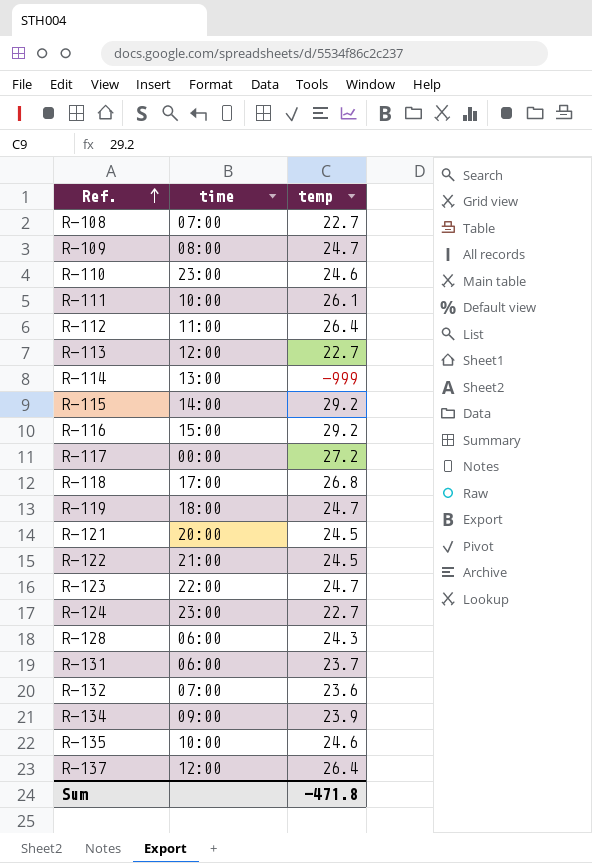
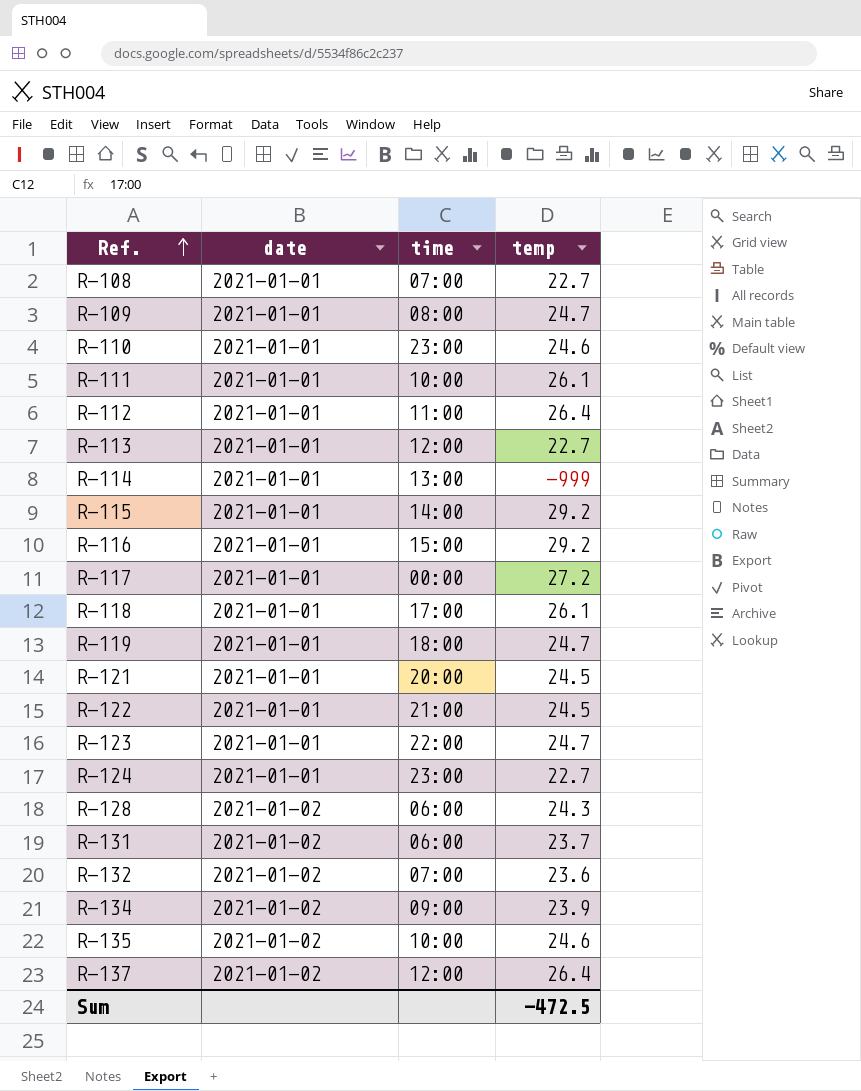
column date | position: none -> 2
R-118 | temp: 26.8 -> 26.1
Sum | temp: -471.8 -> -472.5

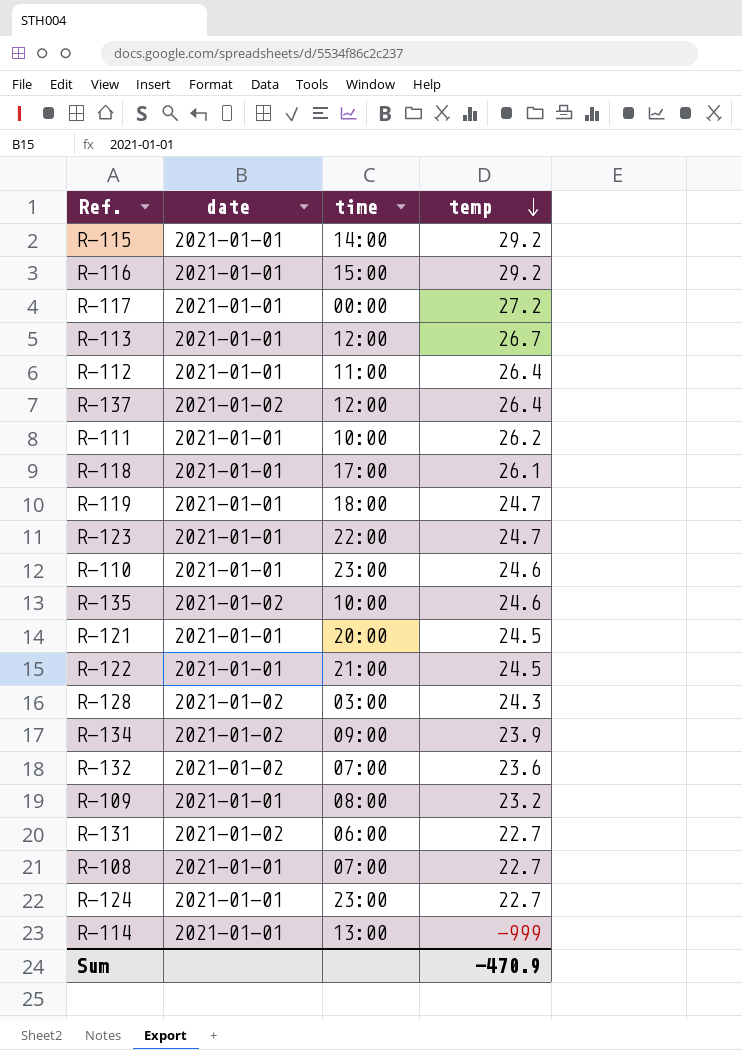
row order: Ref. ascending -> temp descending
R-113 | temp: 22.7 -> 26.7
R-111 | temp: 26.1 -> 26.2
R-128 | time: 06:00 -> 03:00
R-109 | temp: 24.7 -> 23.2
R-131 | temp: 23.7 -> 22.7
Sum | temp: -472.5 -> -470.9

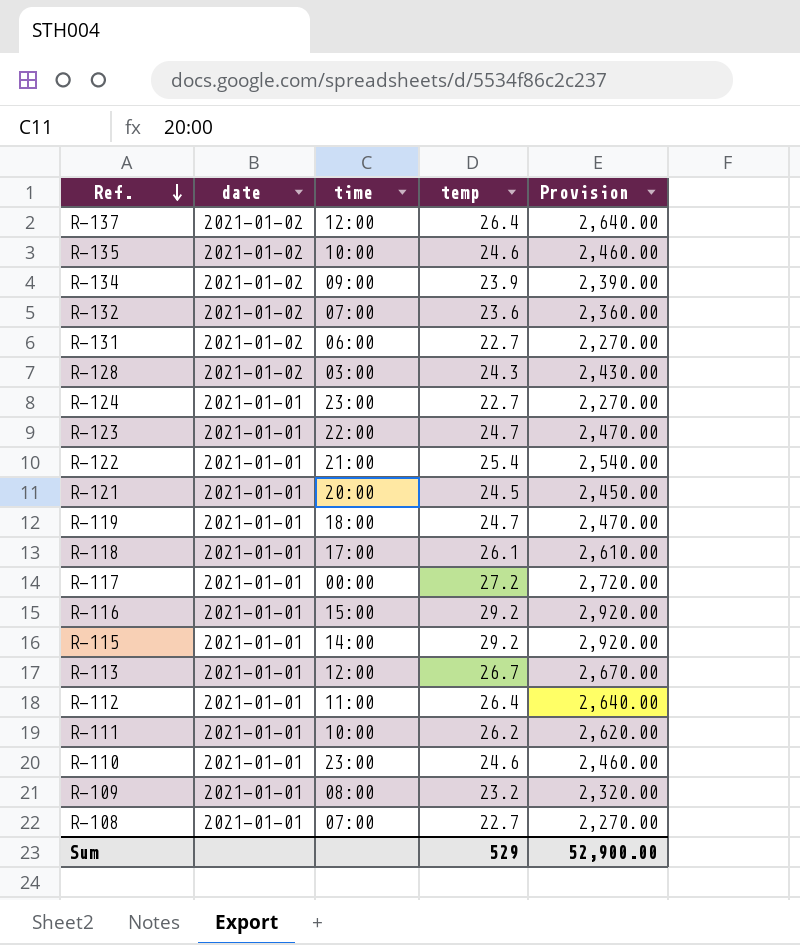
row order: temp descending -> Ref. descending
column Provision | formula: none -> [temp] * 100
row R-114: 2021-01-01 | 13:00 | -999 -> none
R-122 | temp: 24.5 -> 25.4
Sum | temp: -470.9 -> 529

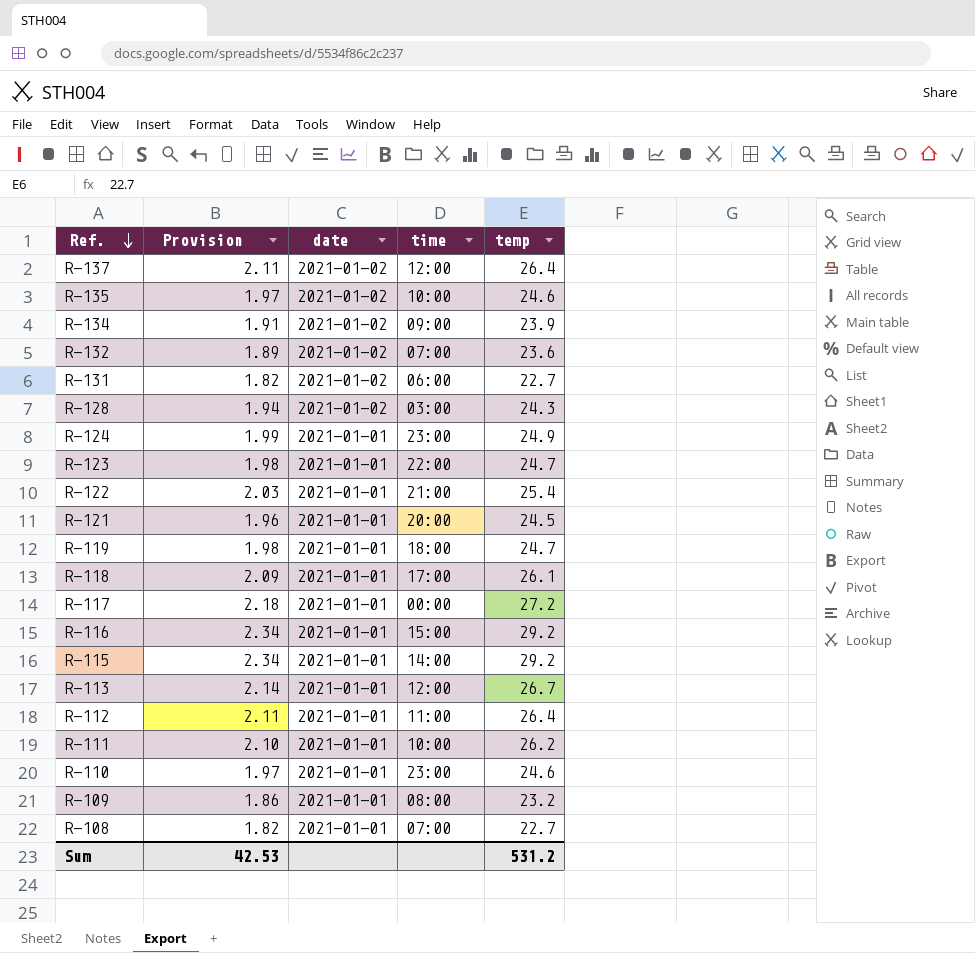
column Provision | formula: [temp] * 100 -> [temp] * 0.08
column Provision | position: 5 -> 2
R-124 | temp: 22.7 -> 24.9
Sum | Provision: 52,900.00 -> 42.53
Sum | temp: 529 -> 531.2

